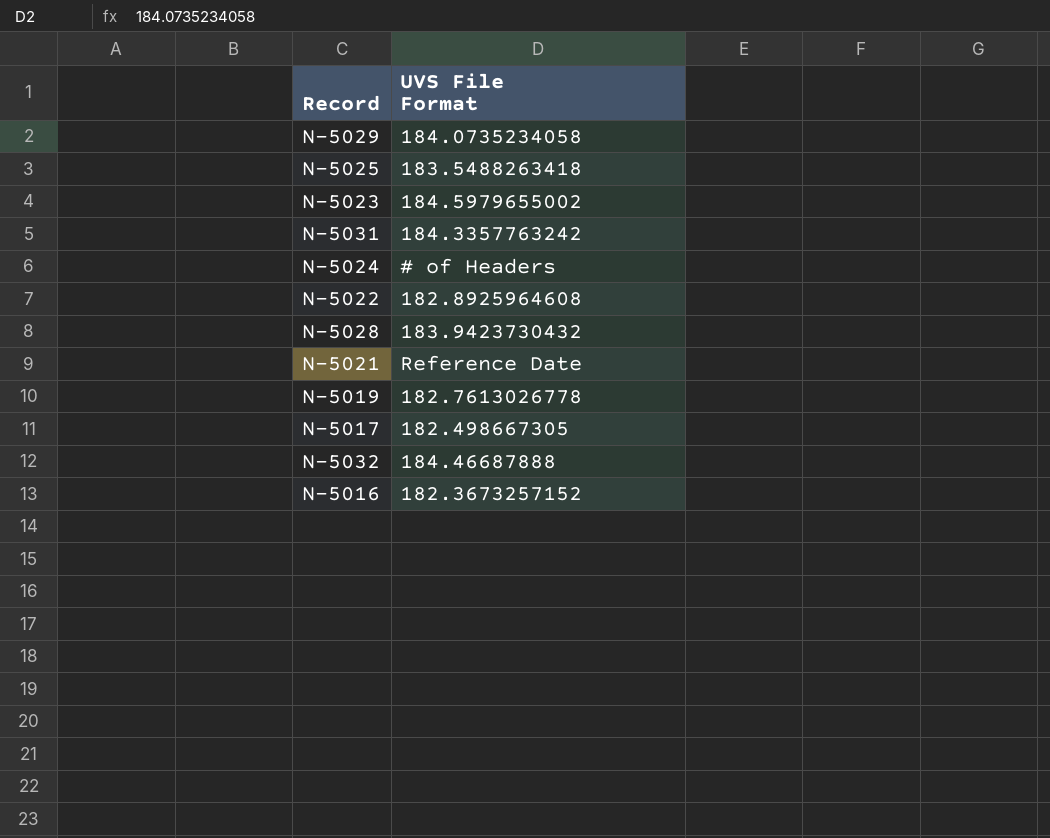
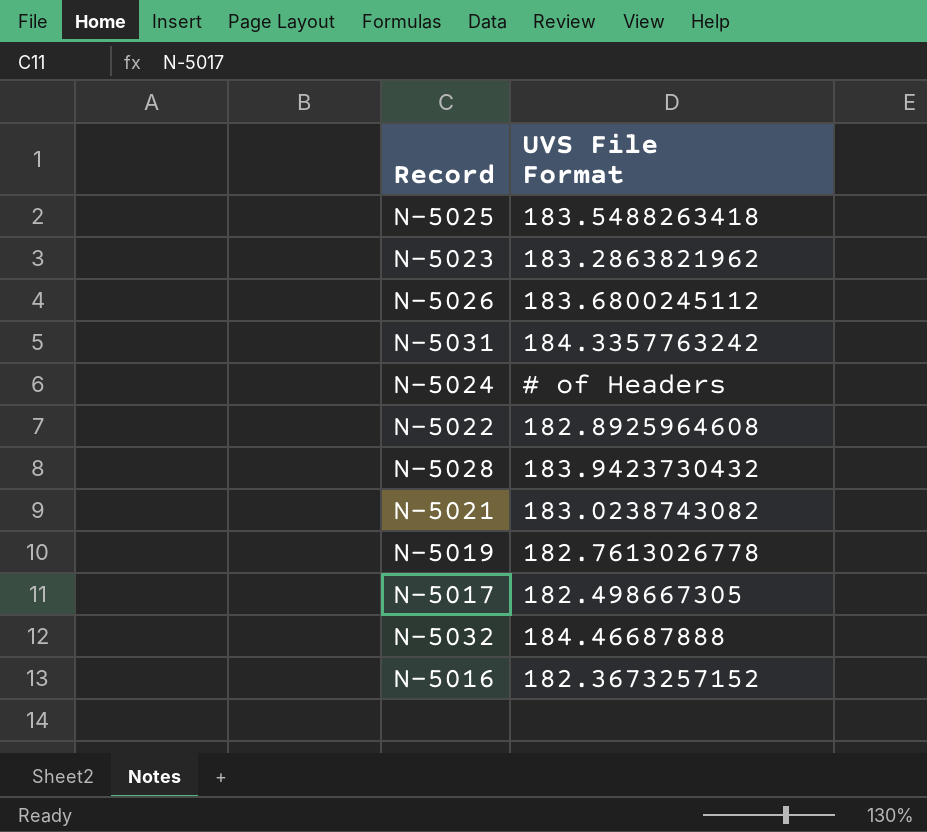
row N-5029: 184.0735234058 -> none
N-5023 | UVS File Format: 184.5979655002 -> 183.2863821962
row N-5026: none -> 183.6800245112
N-5021 | UVS File Format: Reference Date -> 183.0238743082

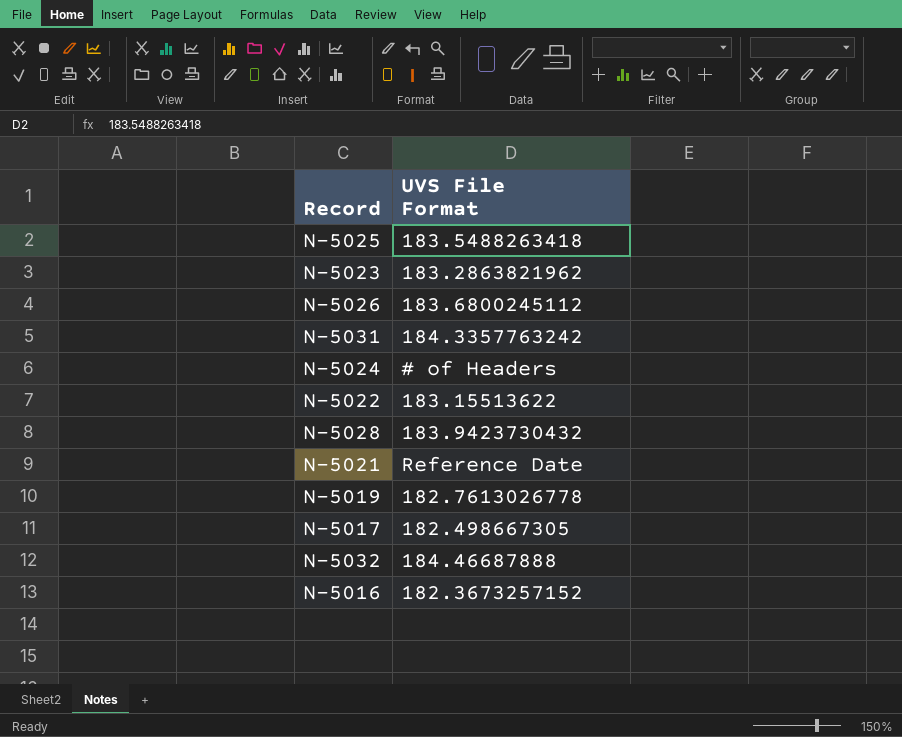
N-5022 | UVS File Format: 182.8925964608 -> 183.15513622
N-5021 | UVS File Format: 183.0238743082 -> Reference Date

